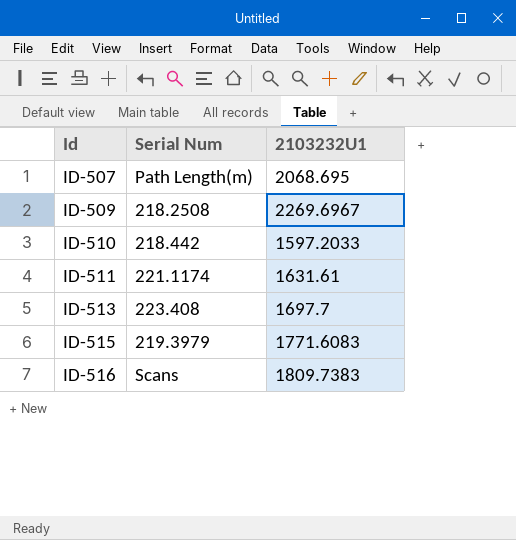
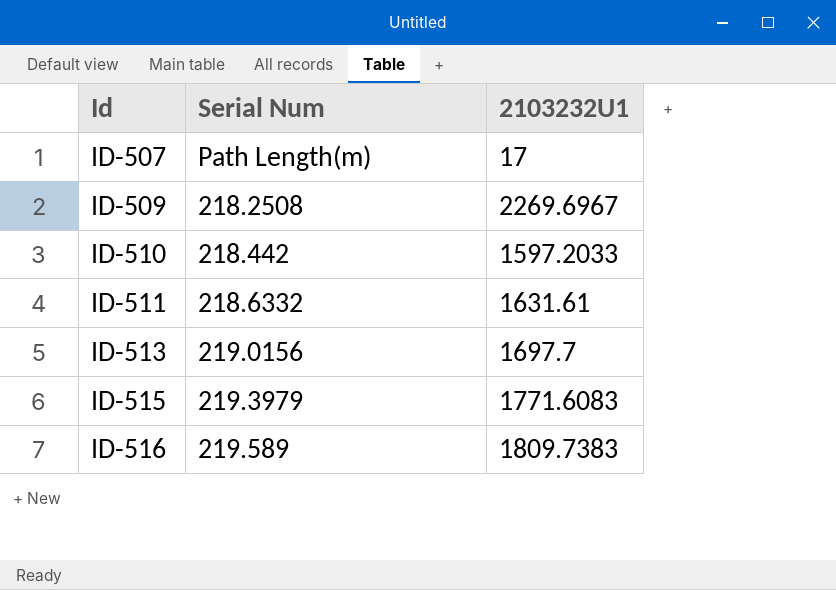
ID-507 | 2103232U1: 2068.695 -> 17
ID-511 | Serial Num: 221.1174 -> 218.6332
ID-513 | Serial Num: 223.408 -> 219.0156
ID-516 | Serial Num: Scans -> 219.589

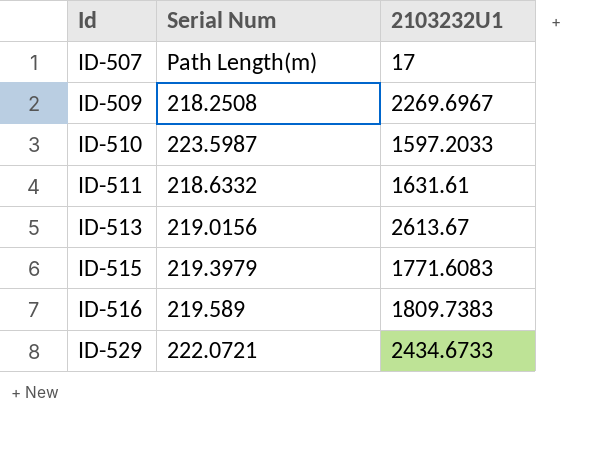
ID-510 | Serial Num: 218.442 -> 223.5987
ID-513 | 2103232U1: 1697.7 -> 2613.67
row ID-529: none -> 222.0721 | 2434.6733

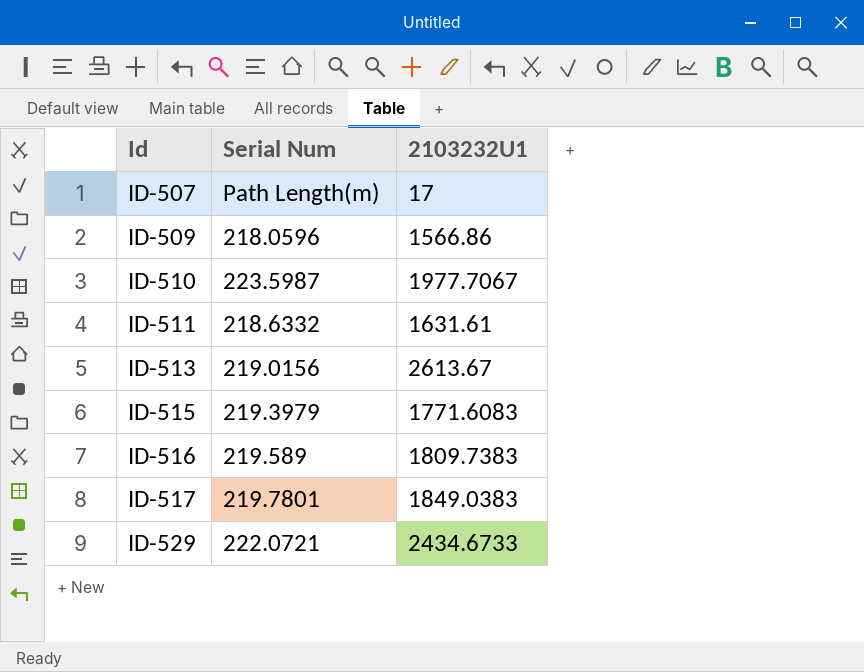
ID-509 | Serial Num: 218.2508 -> 218.0596
ID-509 | 2103232U1: 2269.6967 -> 1566.86
ID-510 | 2103232U1: 1597.2033 -> 1977.7067
row ID-517: none -> 219.7801 | 1849.0383

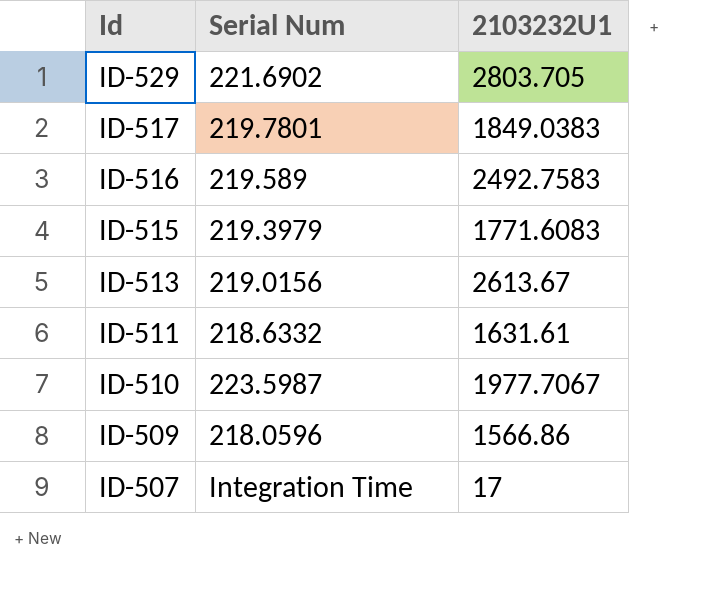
row order: Id ascending -> Id descending
ID-529 | Serial Num: 222.0721 -> 221.6902
ID-529 | 2103232U1: 2434.6733 -> 2803.705
ID-516 | 2103232U1: 1809.7383 -> 2492.7583
ID-507 | Serial Num: Path Length(m) -> Integration Time

